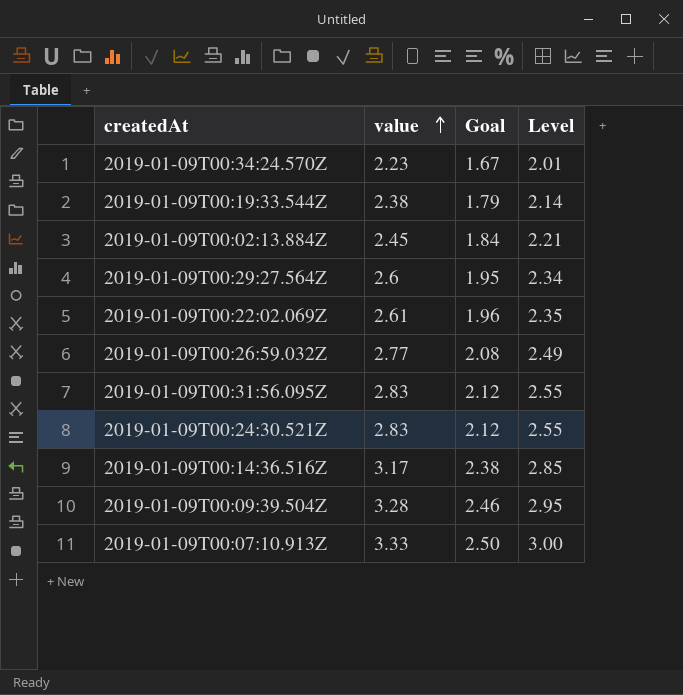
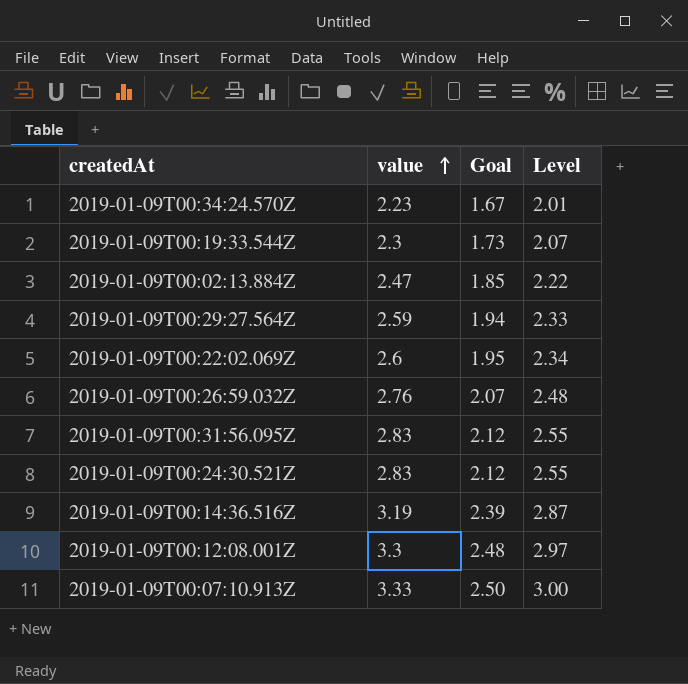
row 2019-01-09T00:09:39.504Z: 3.28 | 2.46 | 2.95 -> none
2019-01-09T00:19:33.544Z | value: 2.38 -> 2.3
2019-01-09T00:19:33.544Z | Goal: 1.79 -> 1.73
2019-01-09T00:19:33.544Z | Level: 2.14 -> 2.07
2019-01-09T00:02:13.884Z | value: 2.45 -> 2.47
2019-01-09T00:02:13.884Z | Goal: 1.84 -> 1.85
2019-01-09T00:02:13.884Z | Level: 2.21 -> 2.22
2019-01-09T00:29:27.564Z | value: 2.6 -> 2.59
2019-01-09T00:29:27.564Z | Goal: 1.95 -> 1.94
2019-01-09T00:29:27.564Z | Level: 2.34 -> 2.33
2019-01-09T00:22:02.069Z | value: 2.61 -> 2.6
2019-01-09T00:22:02.069Z | Goal: 1.96 -> 1.95
2019-01-09T00:22:02.069Z | Level: 2.35 -> 2.34
2019-01-09T00:26:59.032Z | value: 2.77 -> 2.76
2019-01-09T00:26:59.032Z | Goal: 2.08 -> 2.07
2019-01-09T00:26:59.032Z | Level: 2.49 -> 2.48
2019-01-09T00:14:36.516Z | value: 3.17 -> 3.19
2019-01-09T00:14:36.516Z | Goal: 2.38 -> 2.39
2019-01-09T00:14:36.516Z | Level: 2.85 -> 2.87
row 2019-01-09T00:12:08.001Z: none -> 3.3 | 2.48 | 2.97

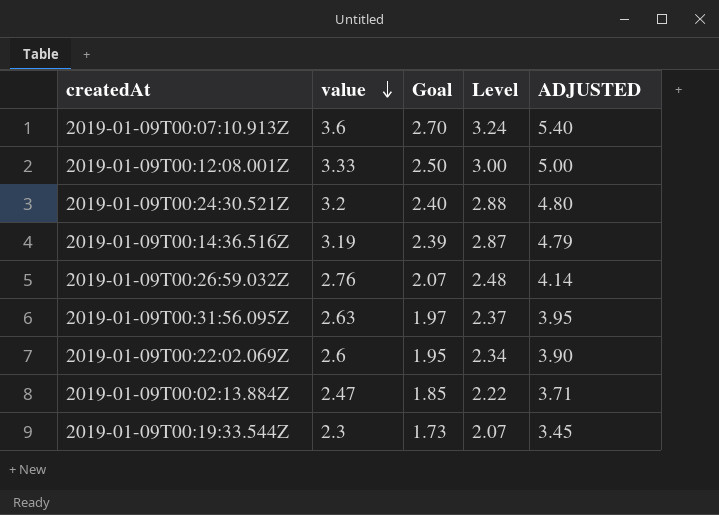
row order: value ascending -> value descending
column ADJUSTED | formula: none -> [value] * 1.5
row 2019-01-09T00:34:24.570Z: 2.23 | 1.67 | 2.01 -> none
row 2019-01-09T00:29:27.564Z: 2.59 | 1.94 | 2.33 -> none
2019-01-09T00:07:10.913Z | value: 3.33 -> 3.6
2019-01-09T00:07:10.913Z | Goal: 2.50 -> 2.70
2019-01-09T00:07:10.913Z | Level: 3.00 -> 3.24
2019-01-09T00:12:08.001Z | value: 3.3 -> 3.33
2019-01-09T00:12:08.001Z | Goal: 2.48 -> 2.50
2019-01-09T00:12:08.001Z | Level: 2.97 -> 3.00
2019-01-09T00:24:30.521Z | value: 2.83 -> 3.2
2019-01-09T00:24:30.521Z | Goal: 2.12 -> 2.40
2019-01-09T00:24:30.521Z | Level: 2.55 -> 2.88
2019-01-09T00:31:56.095Z | value: 2.83 -> 2.63
2019-01-09T00:31:56.095Z | Goal: 2.12 -> 1.97
2019-01-09T00:31:56.095Z | Level: 2.55 -> 2.37

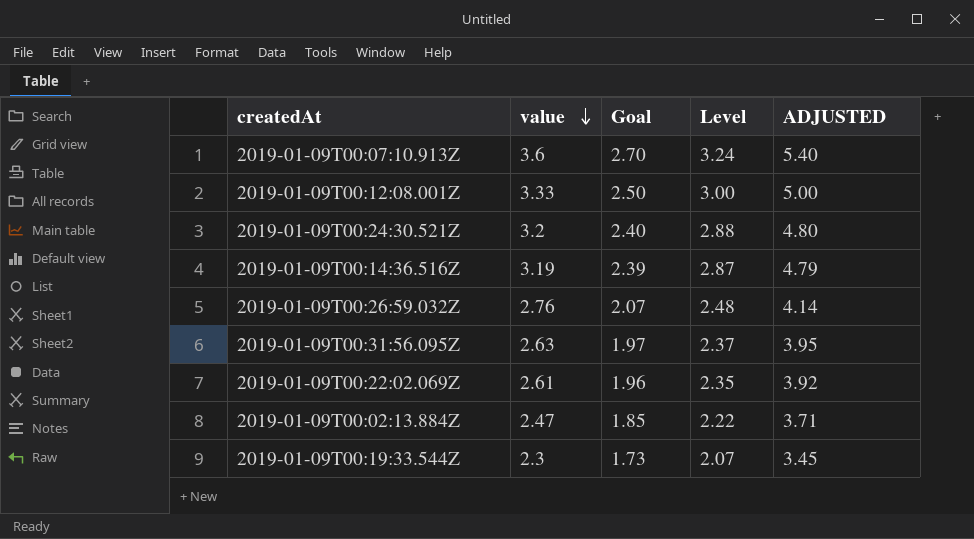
2019-01-09T00:22:02.069Z | value: 2.6 -> 2.61
2019-01-09T00:22:02.069Z | Goal: 1.95 -> 1.96
2019-01-09T00:22:02.069Z | Level: 2.34 -> 2.35
2019-01-09T00:22:02.069Z | ADJUSTED: 3.90 -> 3.92

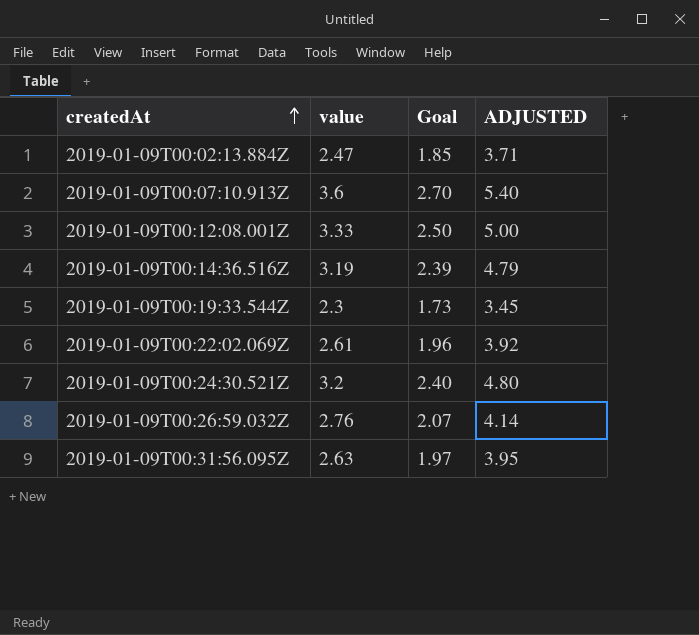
row order: value descending -> createdAt ascending
column Level | formula: [value] * 0.9 -> none

